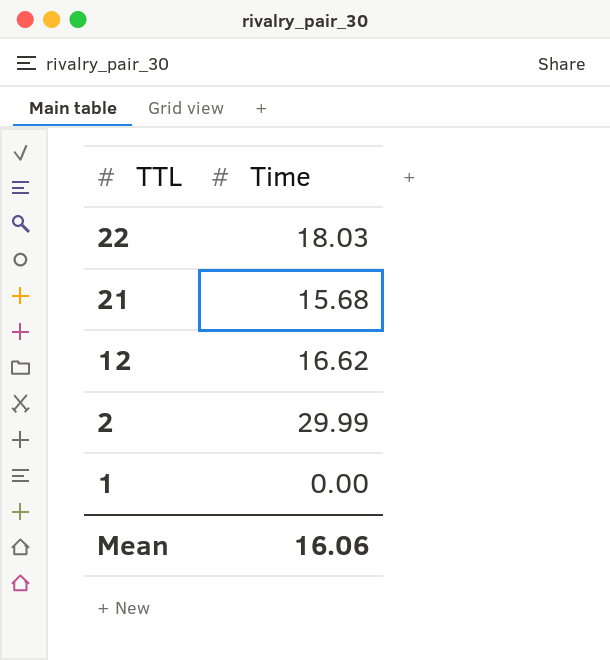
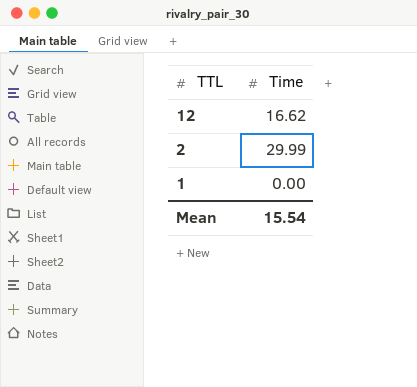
row 22: 18.03 -> none
row 21: 15.68 -> none
Mean | Time: 16.06 -> 15.54

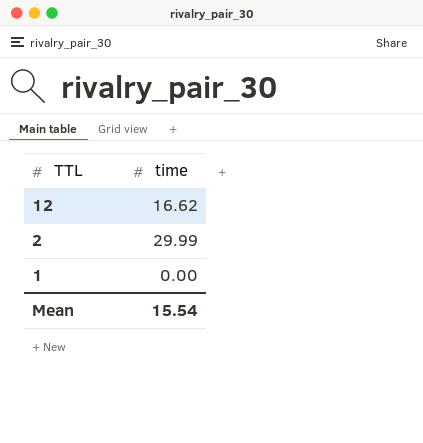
column name: Time -> time

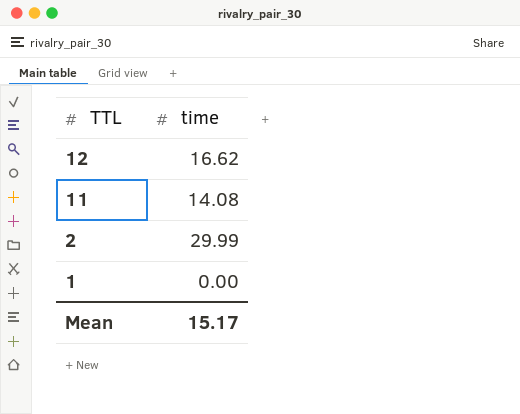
row 11: none -> 14.08
Mean | time: 15.54 -> 15.17

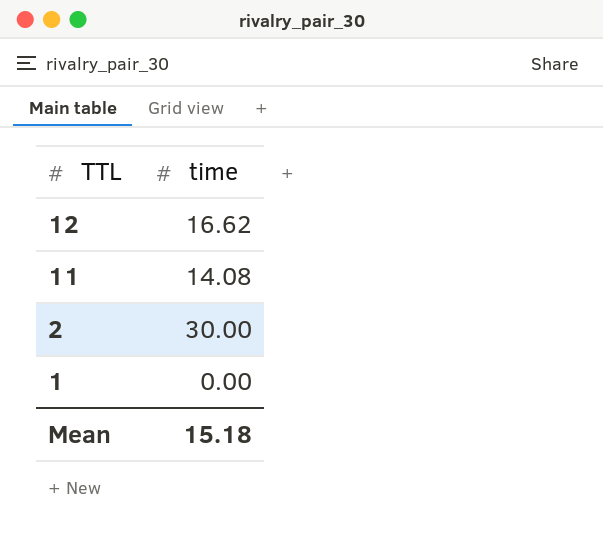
2 | time: 29.99 -> 30.00
Mean | time: 15.17 -> 15.18

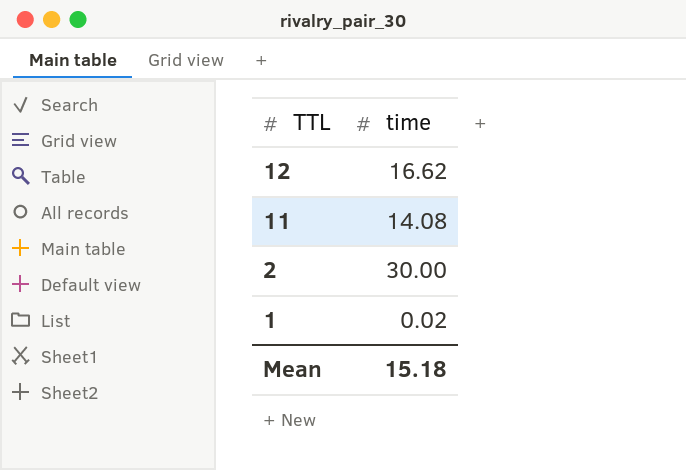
1 | time: 0.00 -> 0.02

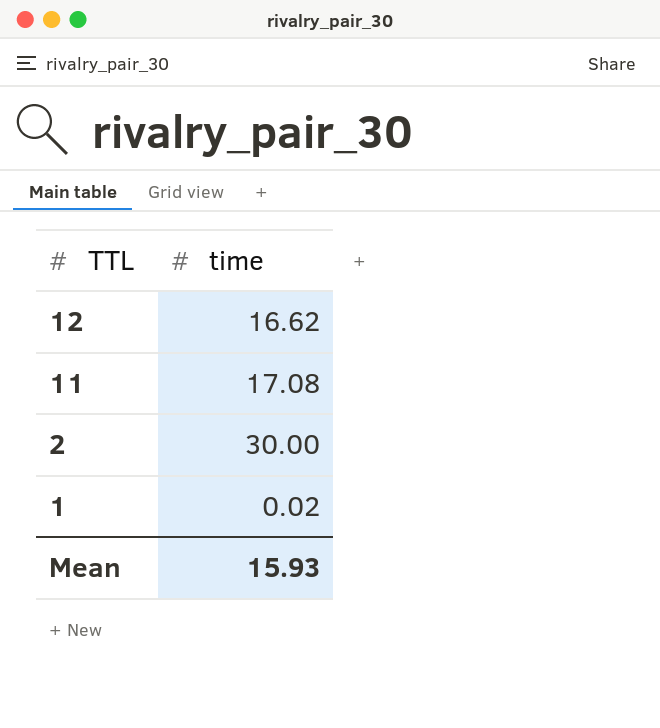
11 | time: 14.08 -> 17.08
Mean | time: 15.18 -> 15.93

